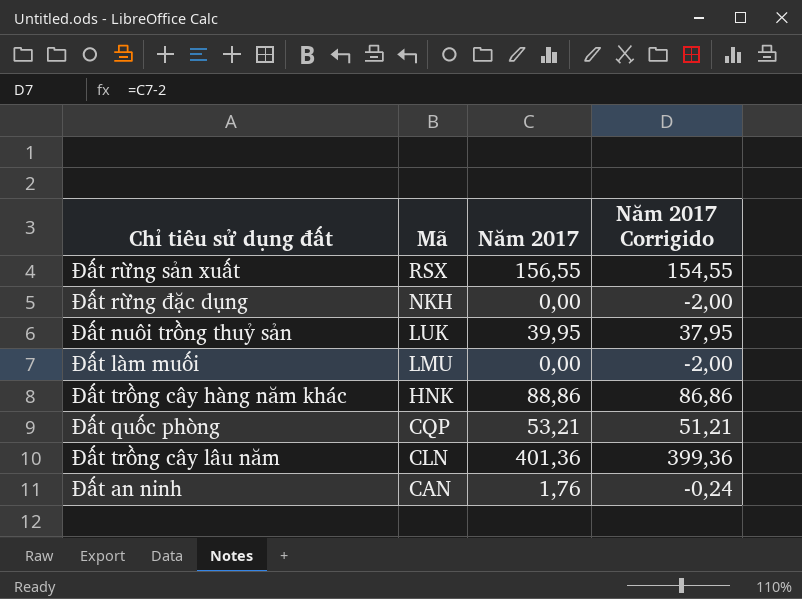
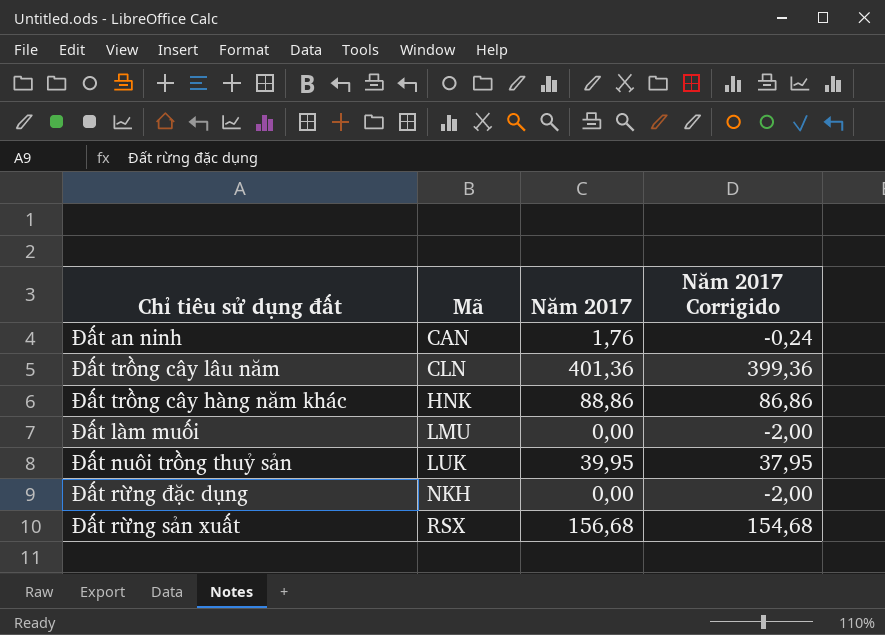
row order: Mã descending -> Mã ascending
row Đất quốc phòng: CQP | 53,21 | 51,21 -> none
Đất rừng sản xuất | Năm 2017: 156,55 -> 156,68
Đất rừng sản xuất | Năm 2017 Corrigido: 154,55 -> 154,68

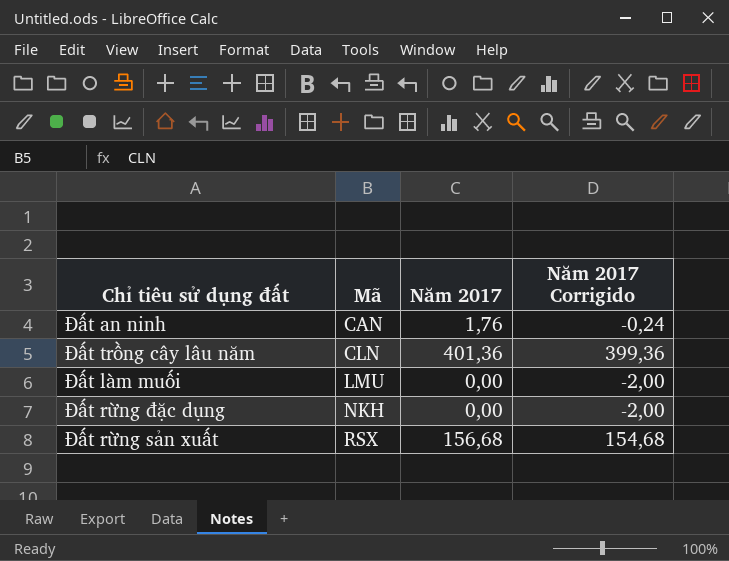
row Đất trồng cây hàng năm khác: HNK | 88,86 | 86,86 -> none
row Đất nuôi trồng thuỷ sản: LUK | 39,95 | 37,95 -> none

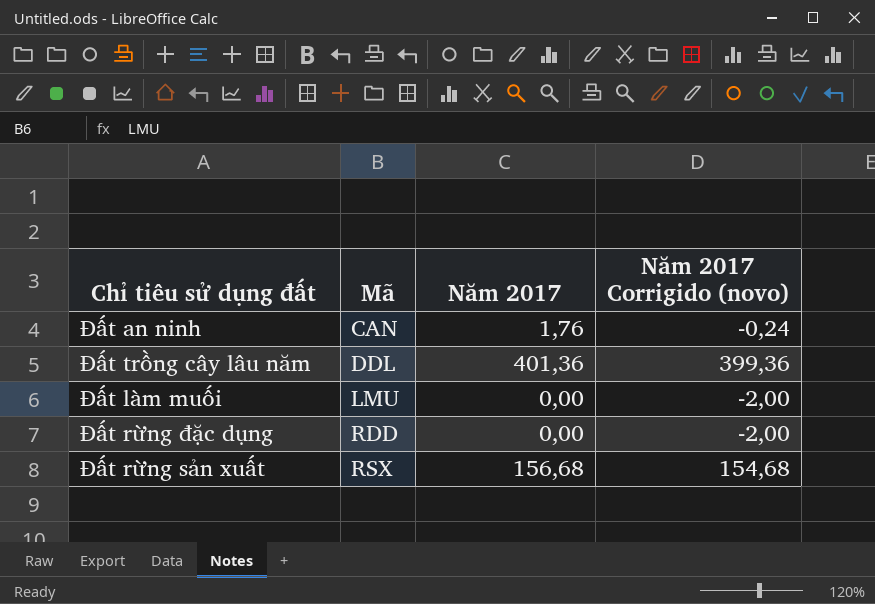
column name: Năm 2017 Corrigido -> Năm 2017 Corrigido (novo)
Đất trồng cây lâu năm | Mã: CLN -> DDL
Đất rừng đặc dụng | Mã: NKH -> RDD

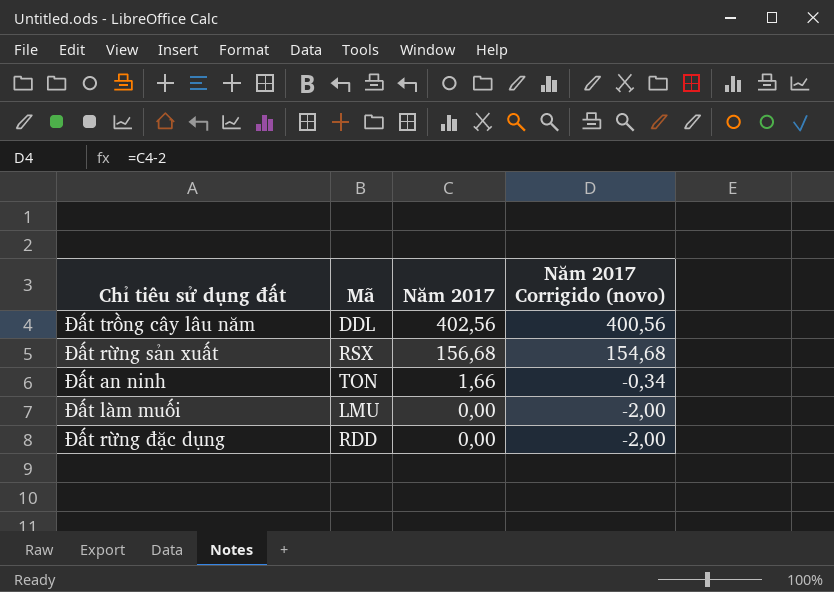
row order: Mã ascending -> Năm 2017 descending
Đất trồng cây lâu năm | Năm 2017: 401,36 -> 402,56
Đất trồng cây lâu năm | Năm 2017 Corrigido (novo): 399,36 -> 400,56
Đất an ninh | Mã: CAN -> TON
Đất an ninh | Năm 2017: 1,76 -> 1,66
Đất an ninh | Năm 2017 Corrigido (novo): -0,24 -> -0,34

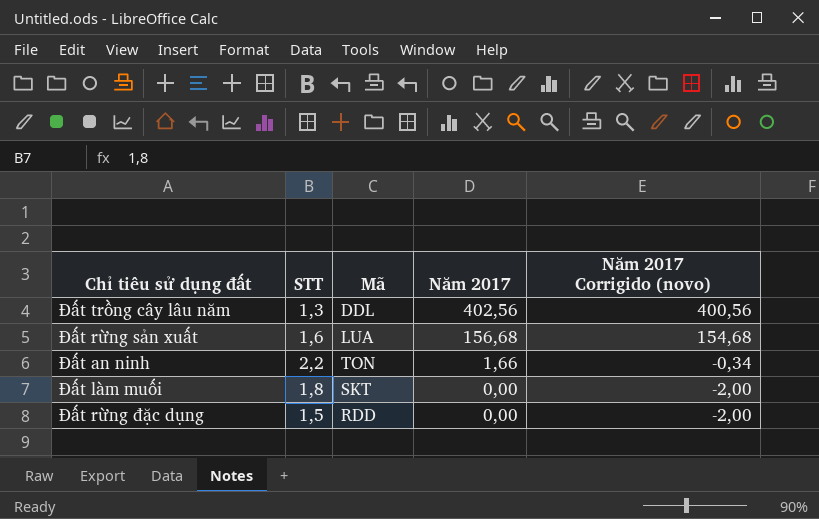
column STT | position: none -> 2
Đất rừng sản xuất | Mã: RSX -> LUA
Đất làm muối | Mã: LMU -> SKT

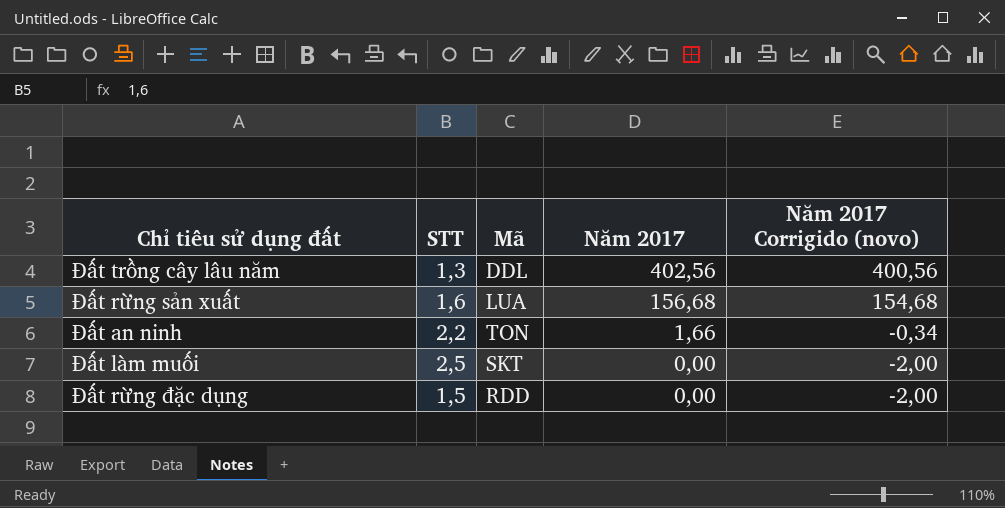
Đất làm muối | STT: 1,8 -> 2,5

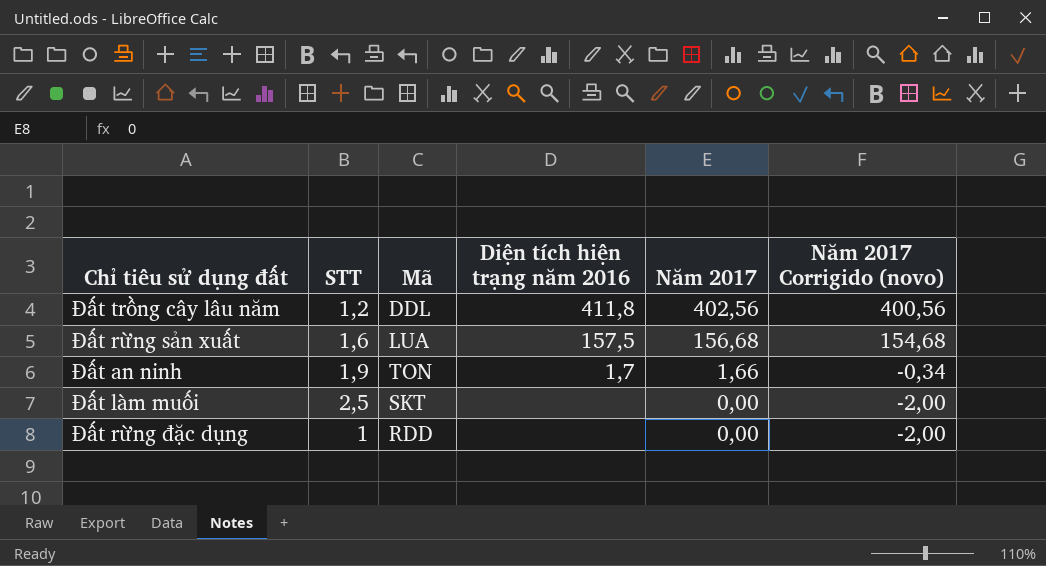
column Diện tích hiện trạng năm 2016 | position: none -> 4
Đất trồng cây lâu năm | STT: 1,3 -> 1,2
Đất an ninh | STT: 2,2 -> 1,9
Đất rừng đặc dụng | STT: 1,5 -> 1

